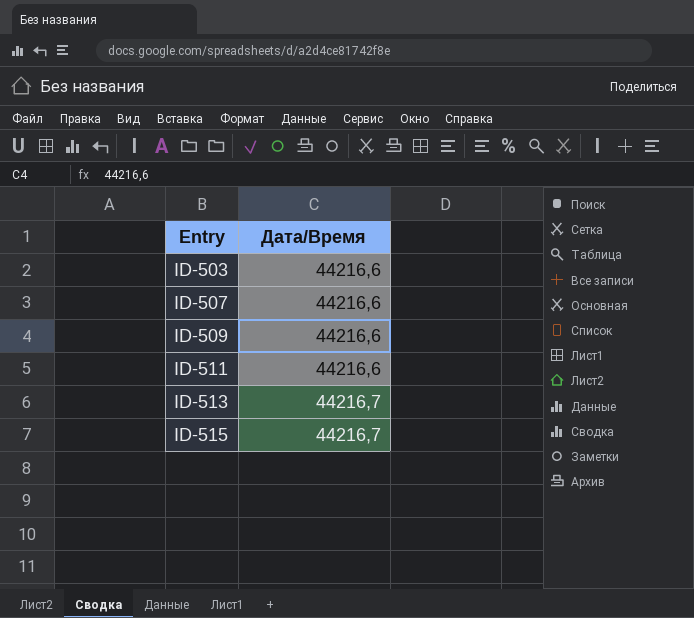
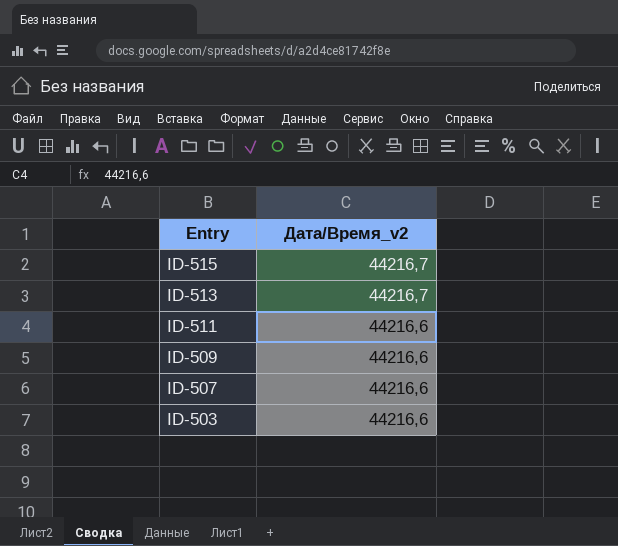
row order: Entry ascending -> Entry descending
column name: Дата/Время -> Дата/Время_v2

